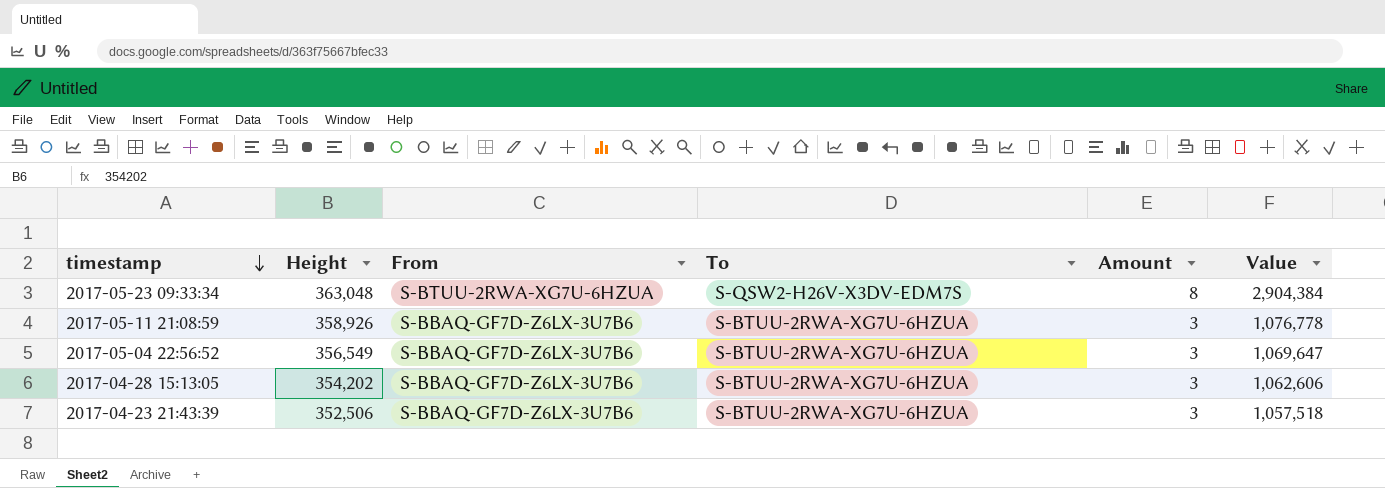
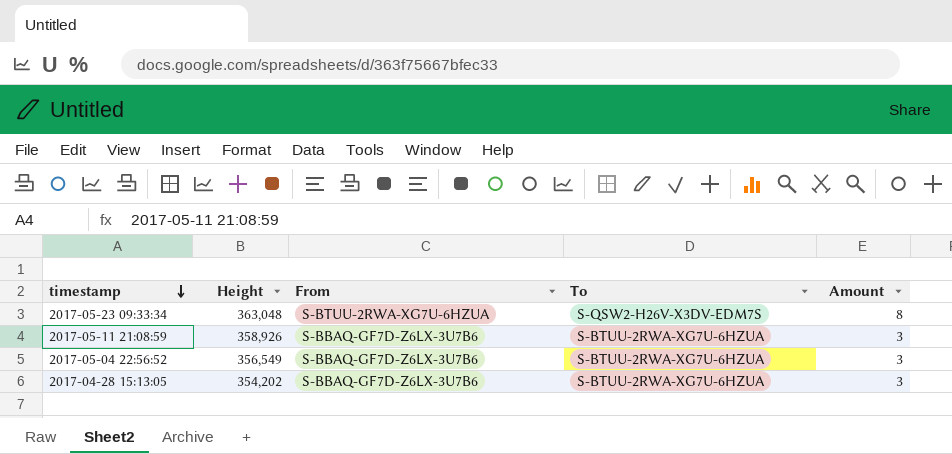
column Value | formula: [Height] * [Amount] -> none
row 2017-04-23 21:43:39: 352,506 | S-BBAQ-GF7D-Z6LX-3U7B6 | S-BTUU-2RWA-XG7U-6HZUA | 3 | 1,057,518 -> none

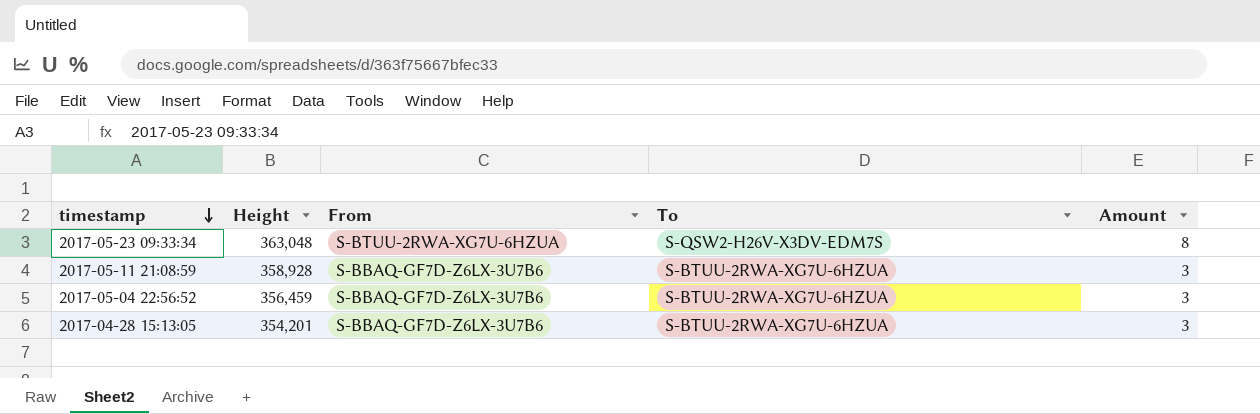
2017-05-11 21:08:59 | Height: 358,926 -> 358,928
2017-05-04 22:56:52 | Height: 356,549 -> 356,459
2017-04-28 15:13:05 | Height: 354,202 -> 354,201

